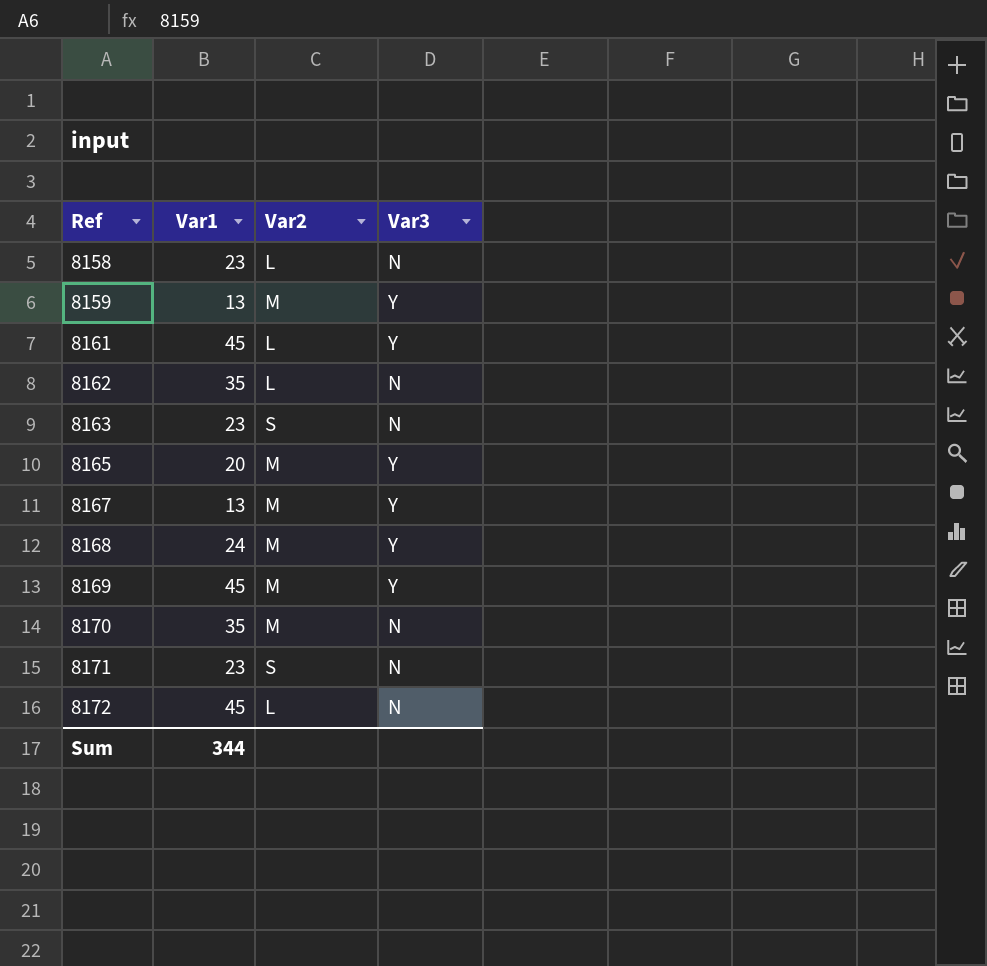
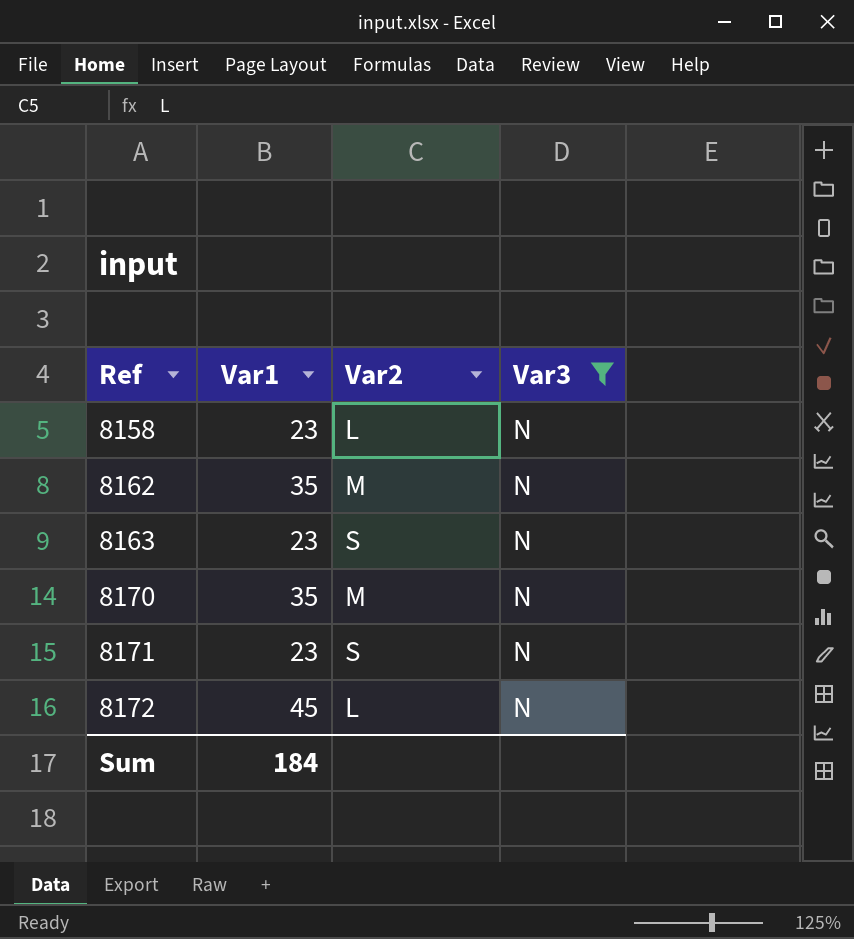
filter: none -> Var3 = N
8162 | Var2: L -> M
Sum | Var1: 344 -> 184

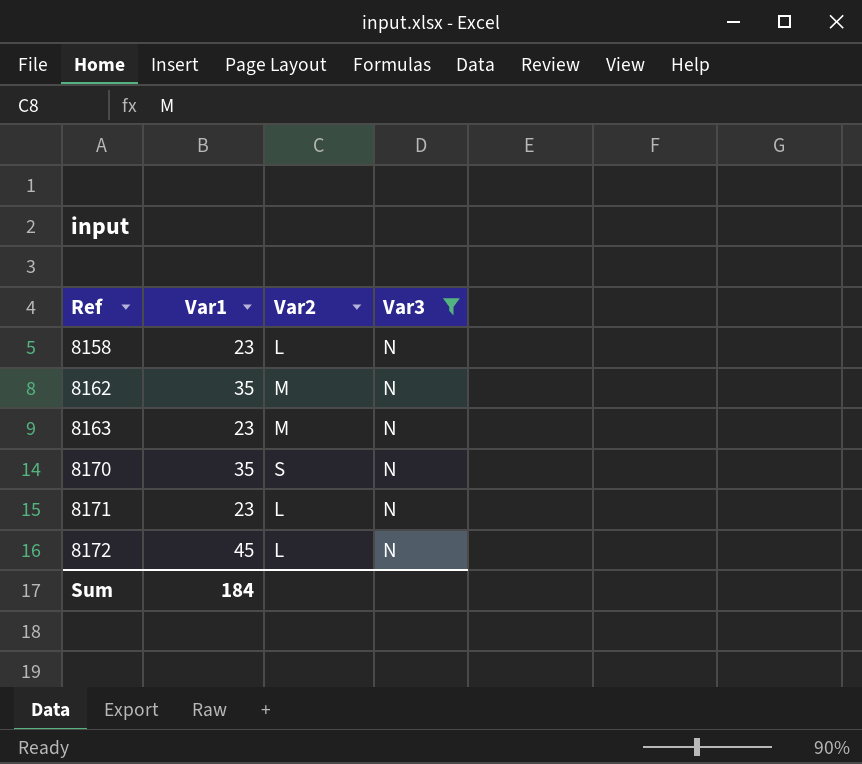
8163 | Var2: S -> M
8170 | Var2: M -> S
8171 | Var2: S -> L

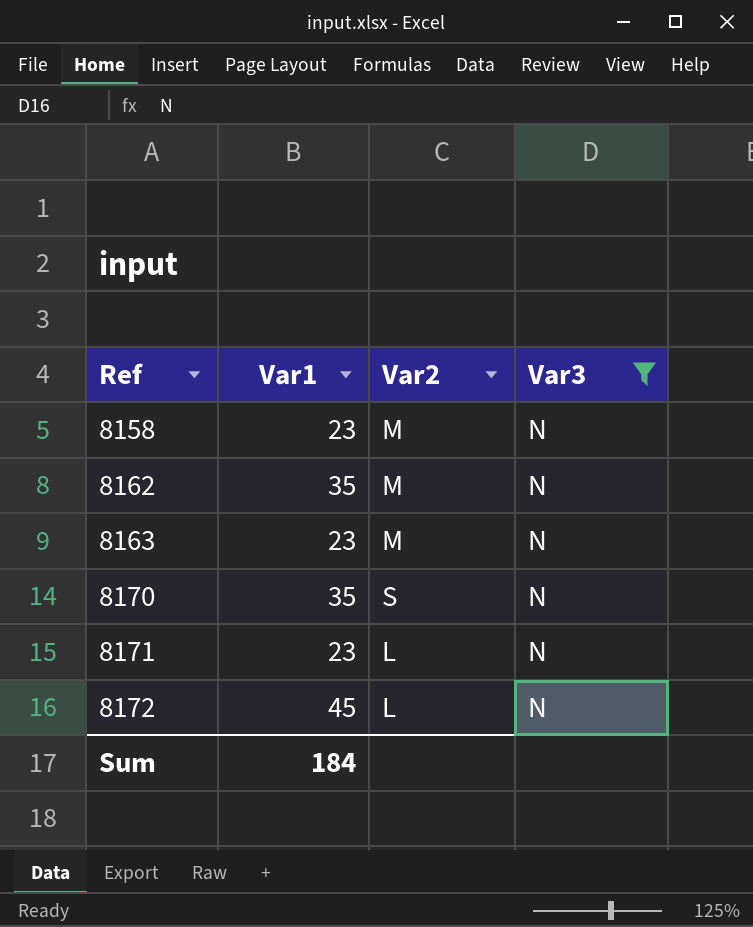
8158 | Var2: L -> M

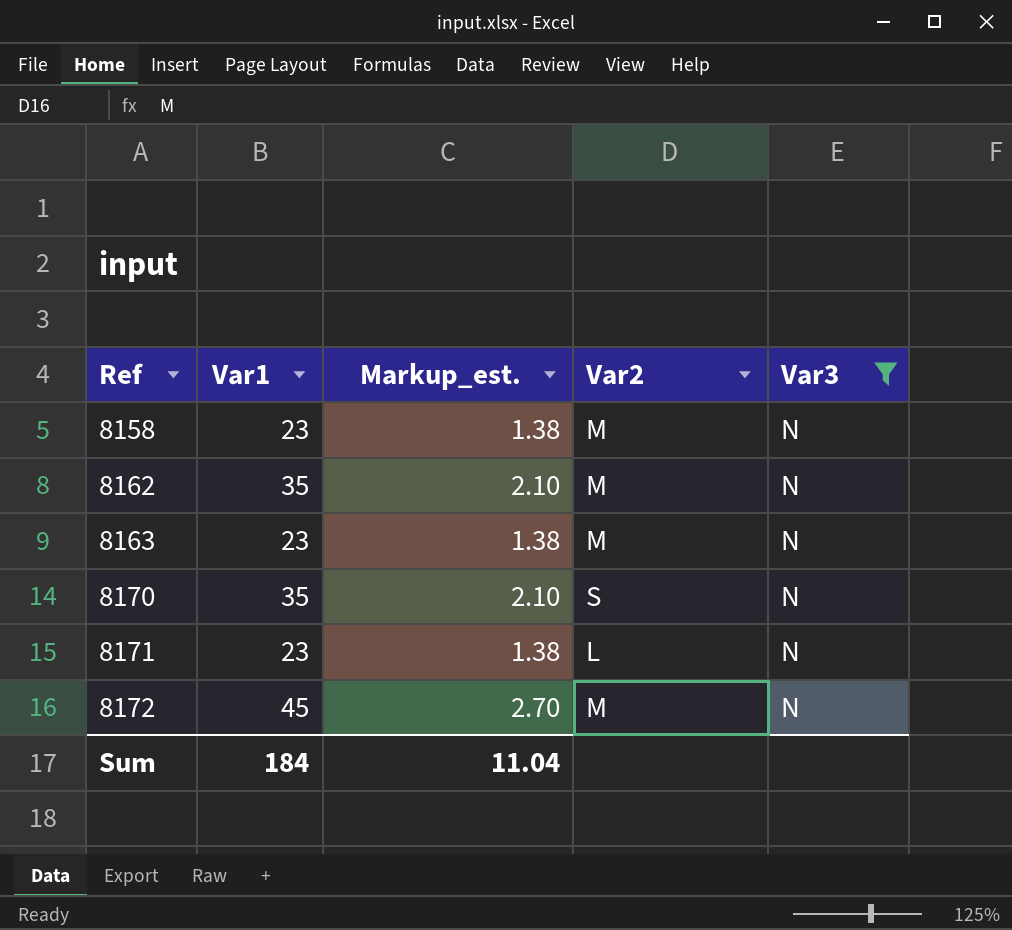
column Markup_est. | formula: none -> [Var1] * 0.06
8172 | Var2: L -> M

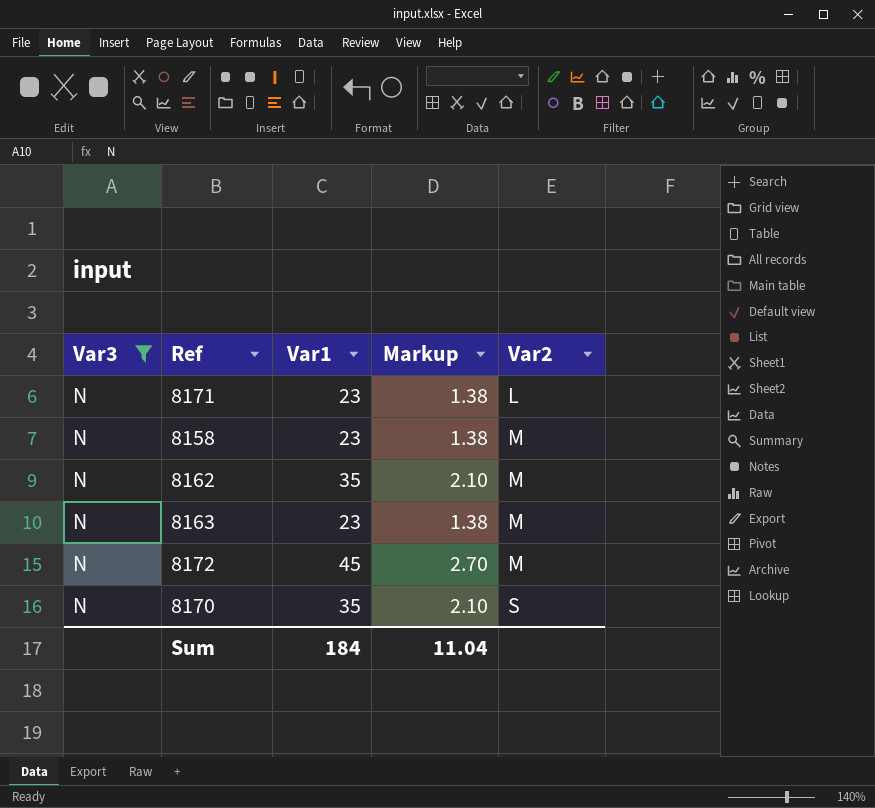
row order: Ref ascending -> Var2 ascending
column Var3 | position: 5 -> 1
column name: Markup_est. -> Markup

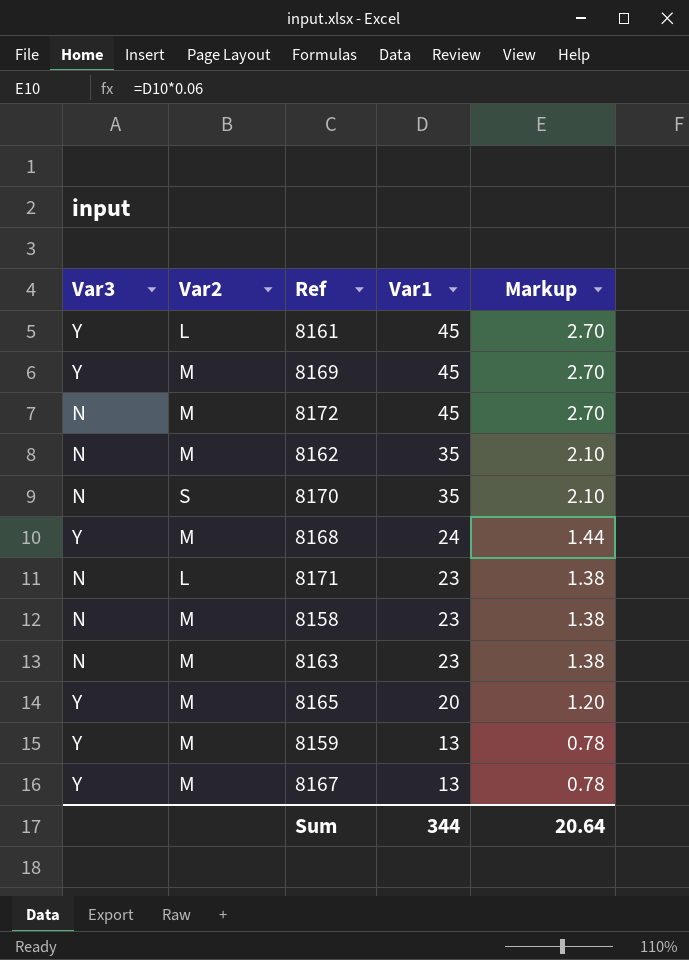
filter: Var3 = N -> none
row order: Var2 ascending -> Var1 descending
column Var2 | position: 5 -> 2
Sum | Var1: 184 -> 344
Sum | Markup: 11.04 -> 20.64

